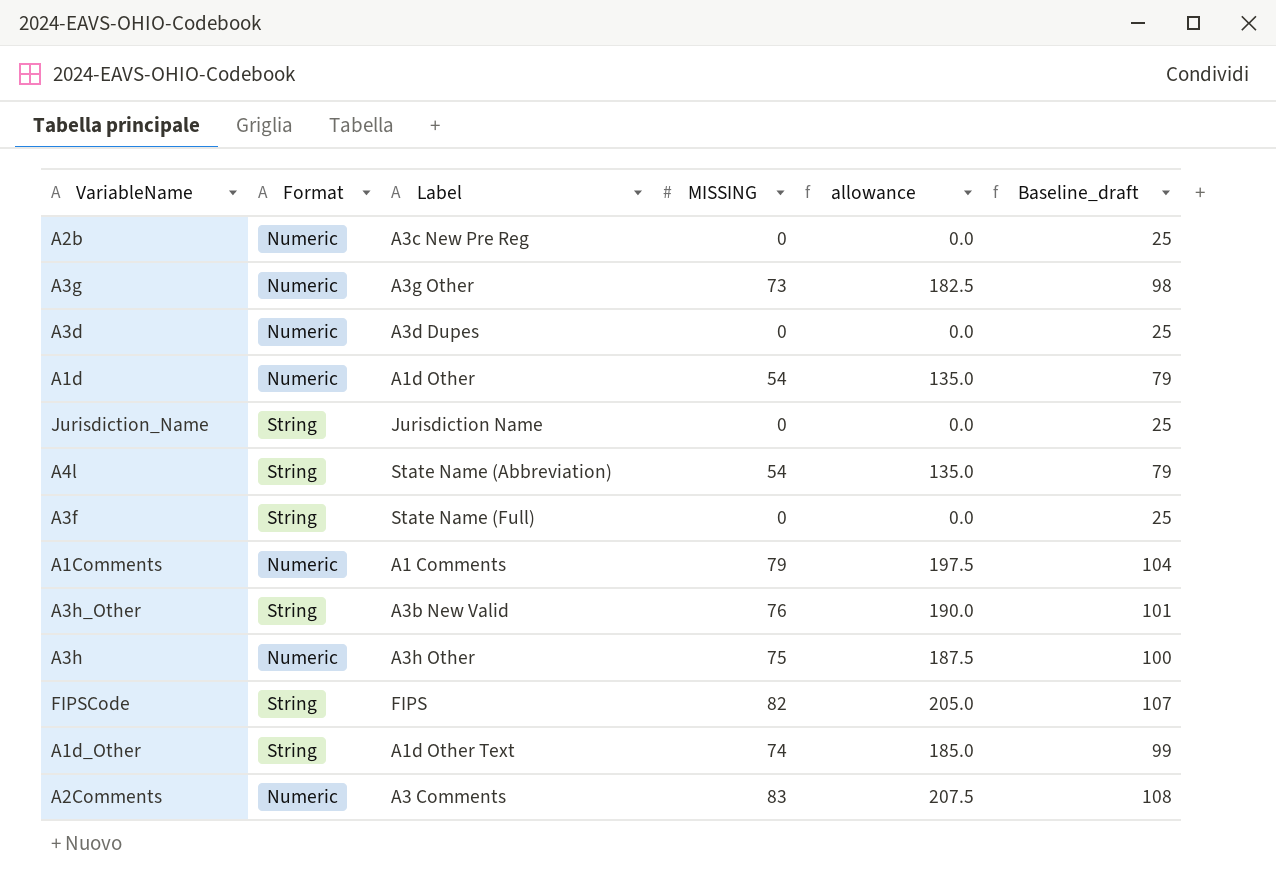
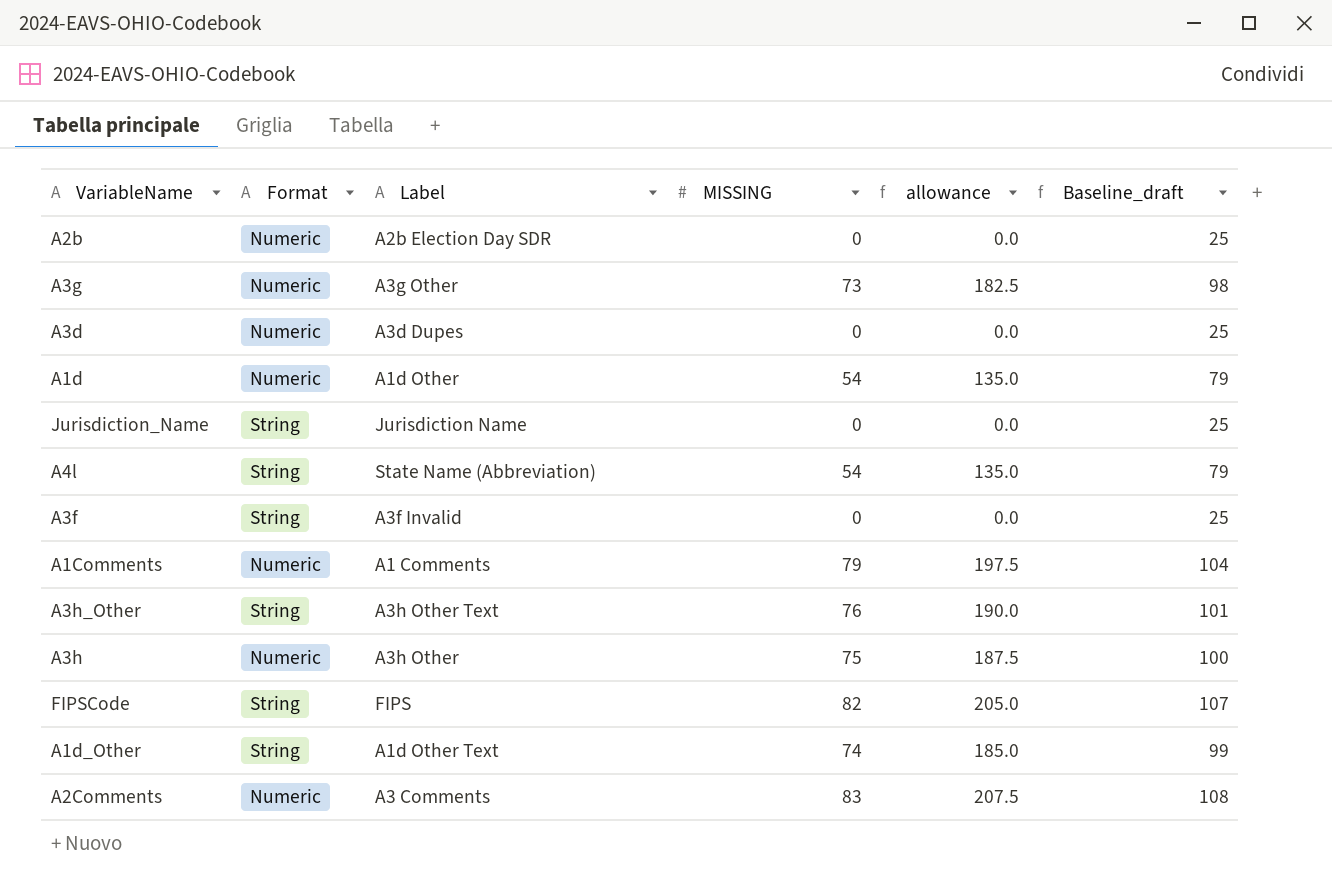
A2b | Label: A3c New Pre Reg -> A2b Election Day SDR
A3f | Label: State Name (Full) -> A3f Invalid
A3h_Other | Label: A3b New Valid -> A3h Other Text

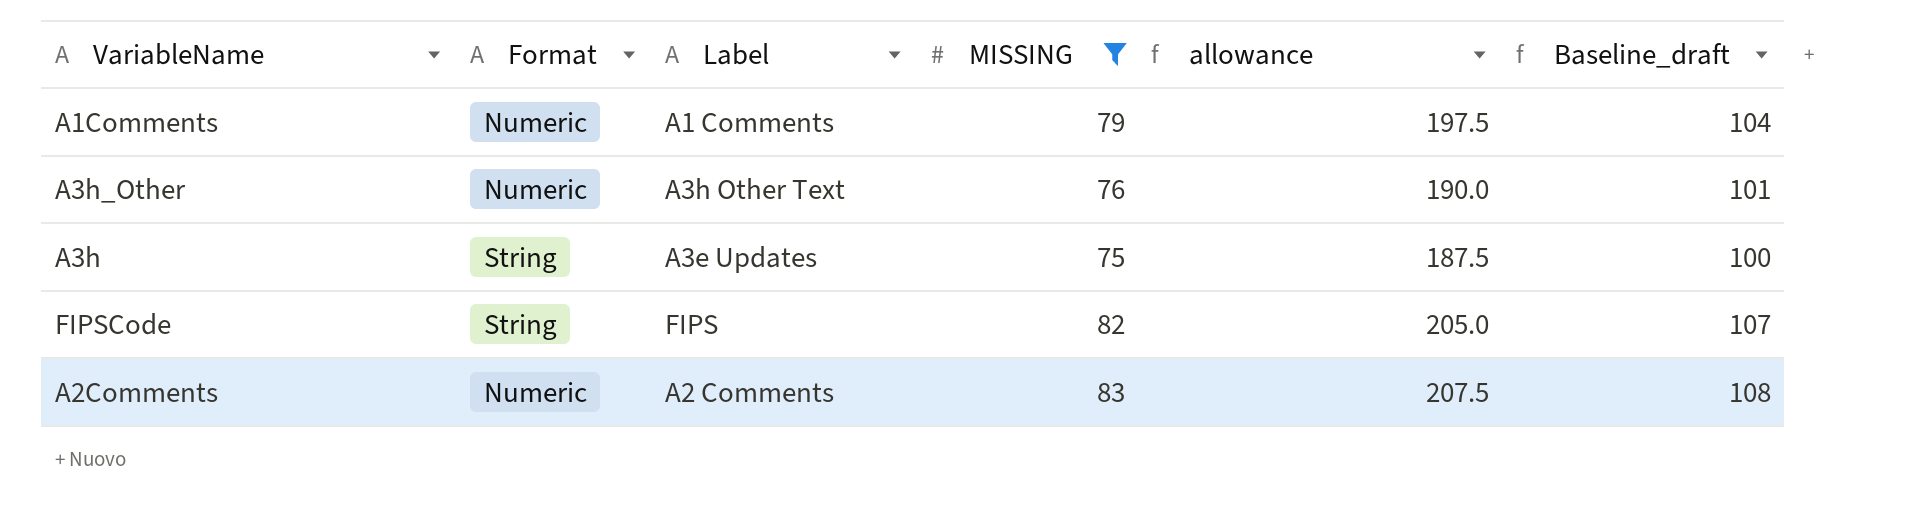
filter: none -> MISSING >= 75
A3h_Other | Format: String -> Numeric
A3h | Format: Numeric -> String
A3h | Label: A3h Other -> A3e Updates
A2Comments | Label: A3 Comments -> A2 Comments

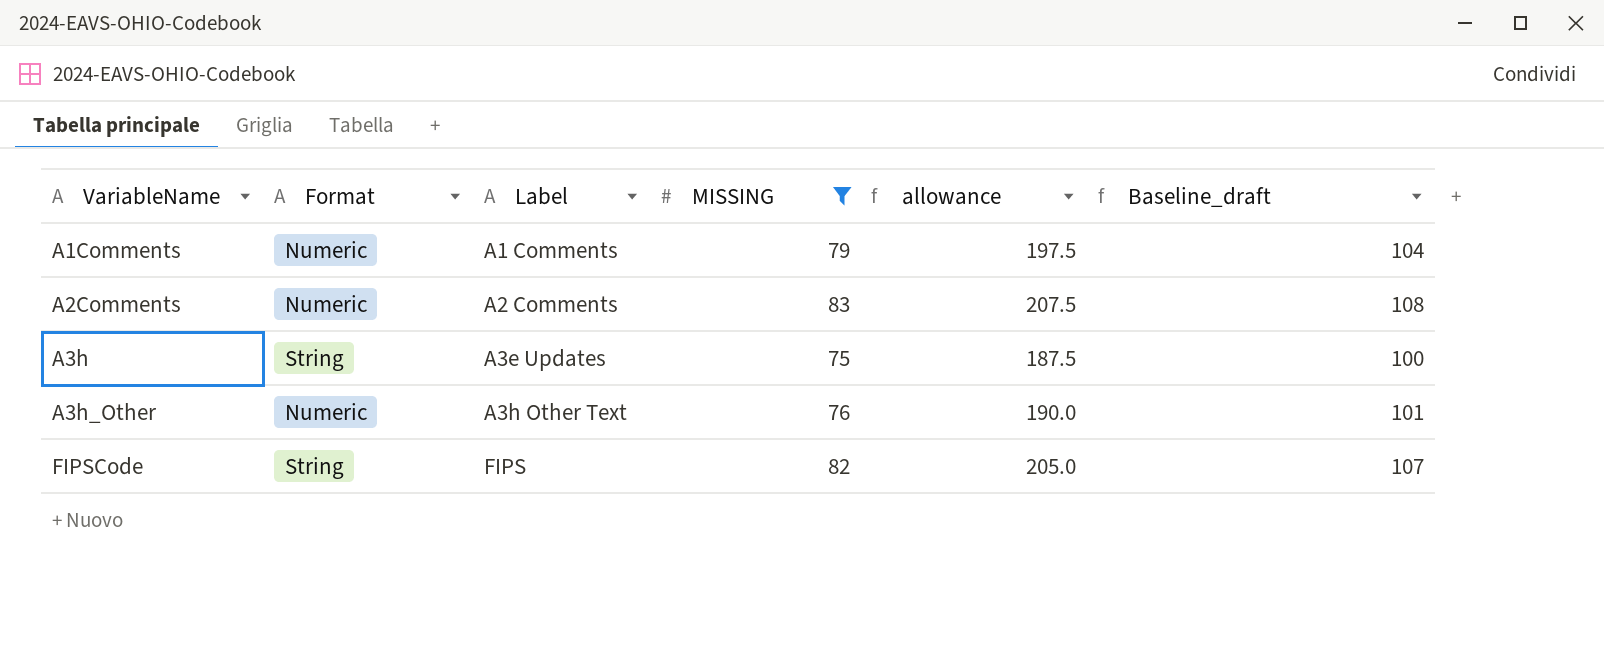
row order: none -> VariableName ascending

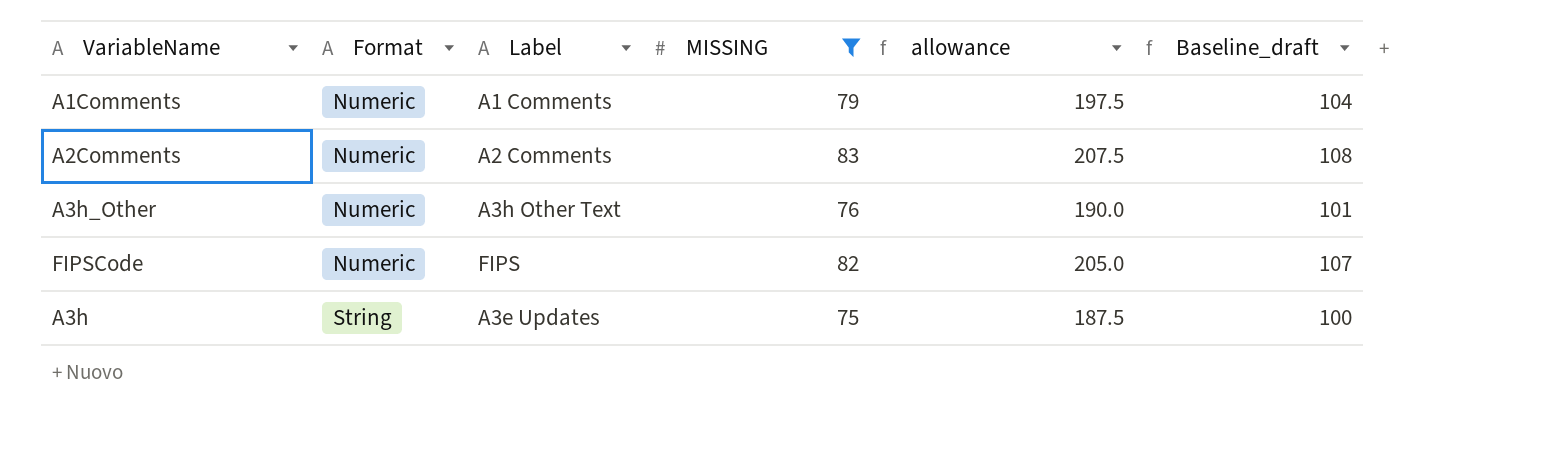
row order: VariableName ascending -> Format ascending
FIPSCode | Format: String -> Numeric

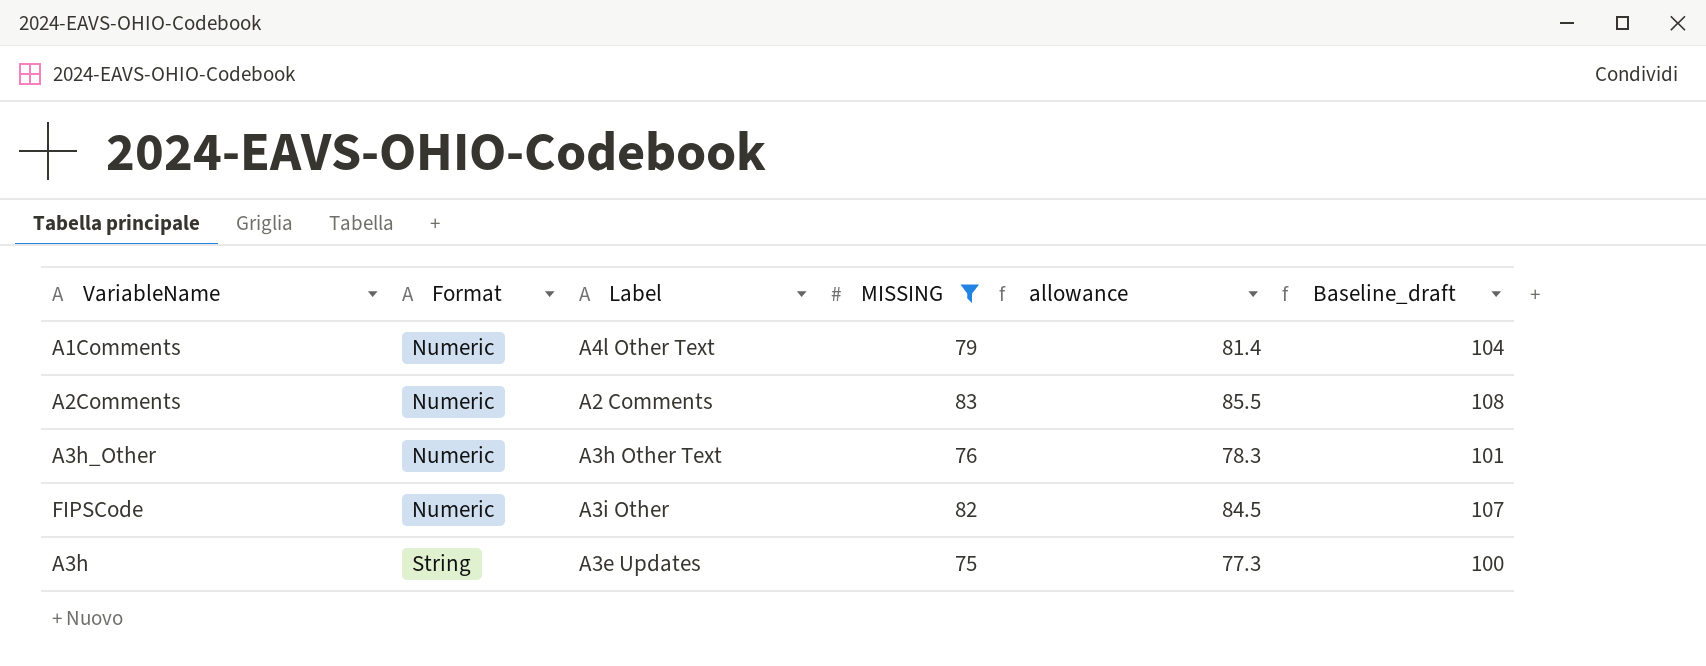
column allowance | formula: [MISSING] * 2.5 -> [MISSING] * 1.03
A1Comments | Label: A1 Comments -> A4l Other Text
FIPSCode | Label: FIPS -> A3i Other

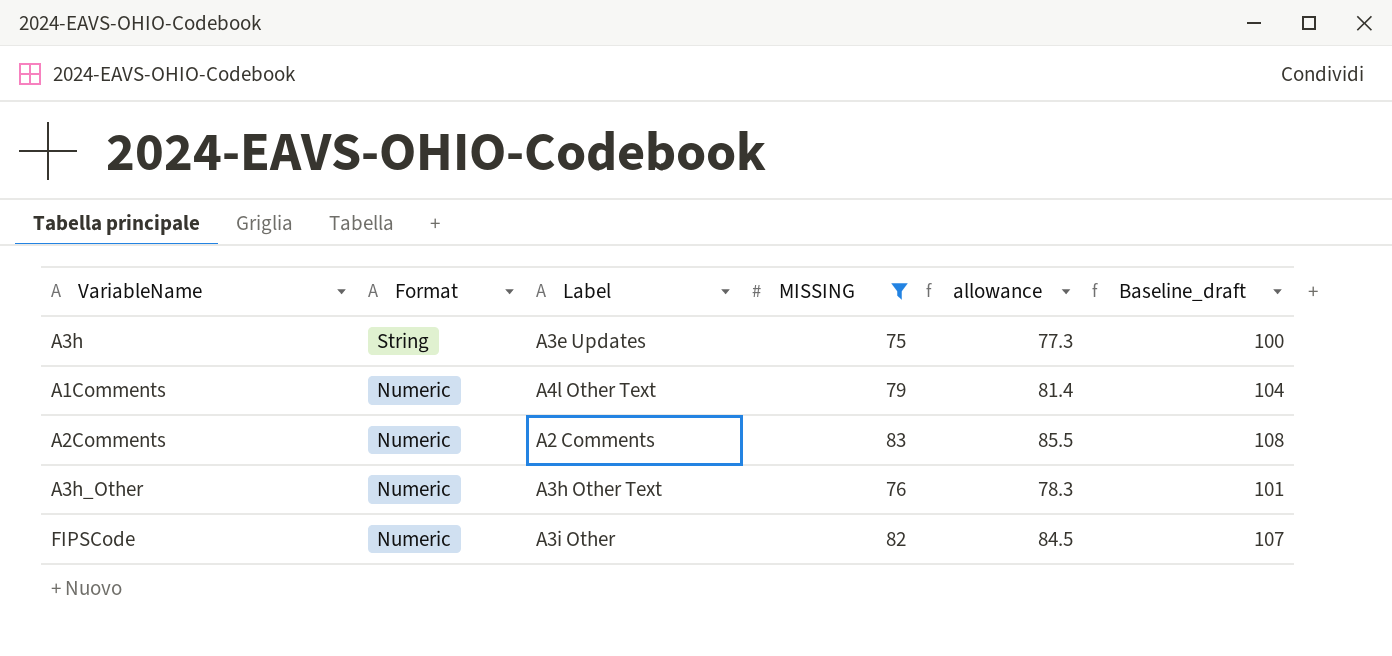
row order: Format ascending -> Format descending

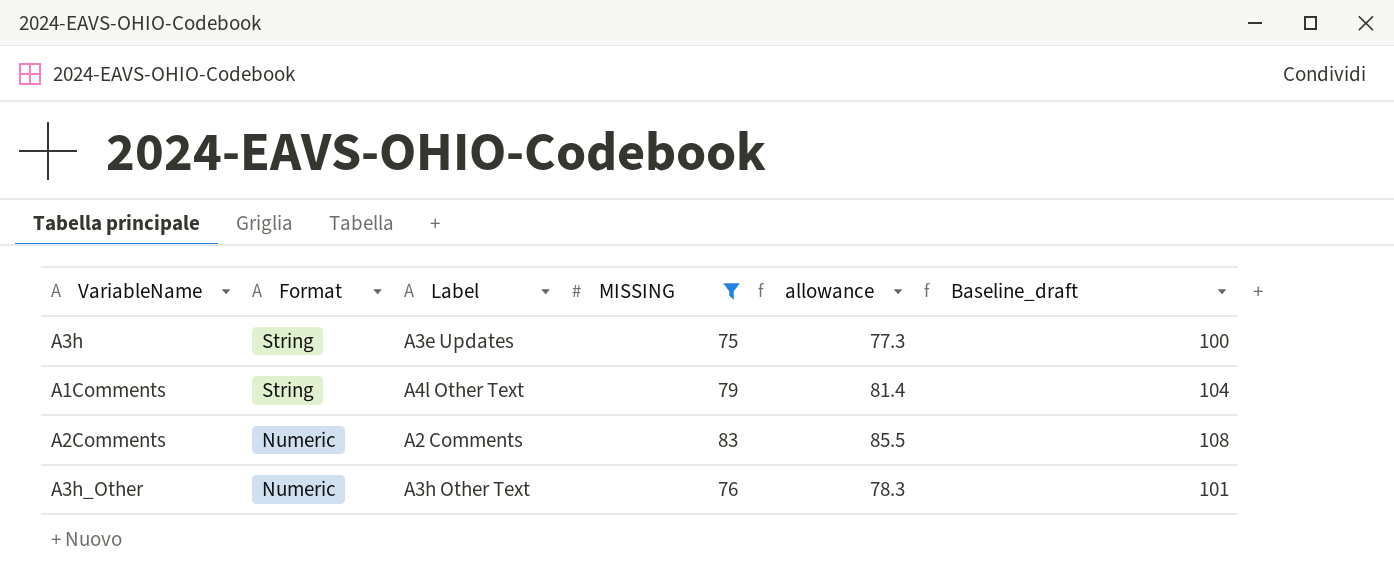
row FIPSCode: Numeric | A3i Other | 82 | 84.5 | 107 -> none
A1Comments | Format: Numeric -> String

